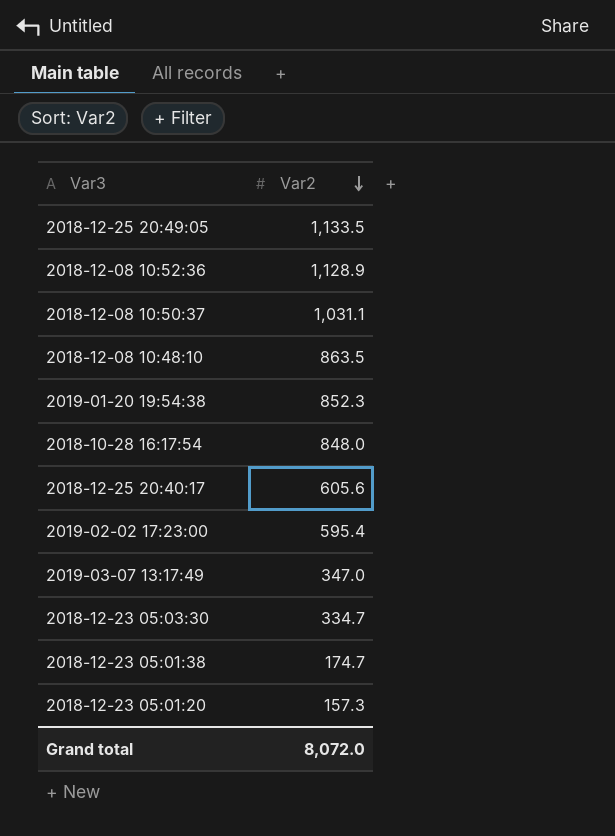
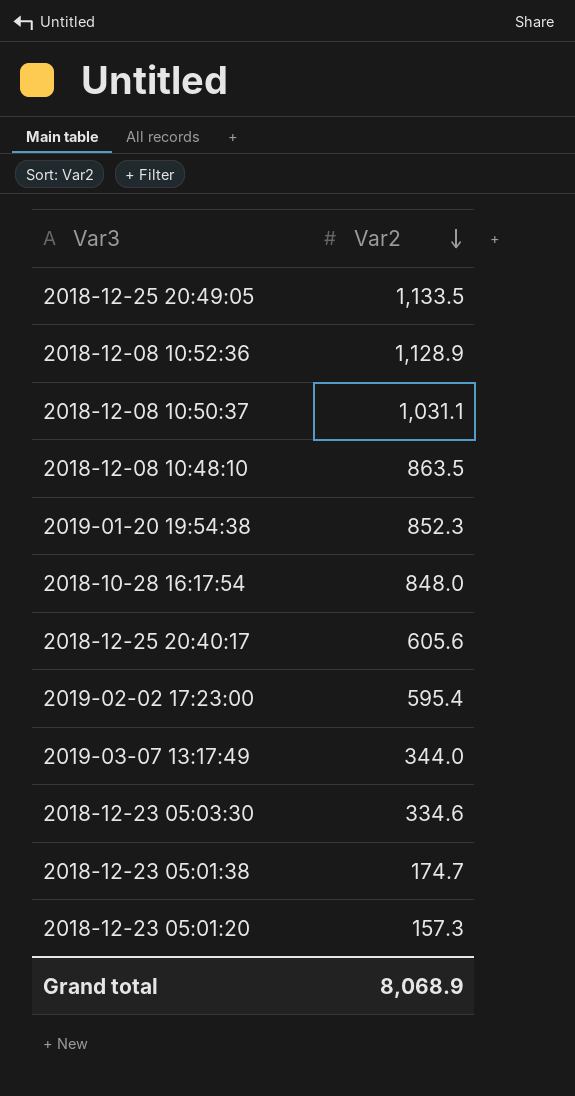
2019-03-07 13:17:49 | Var2: 347.0 -> 344.0
2018-12-23 05:03:30 | Var2: 334.7 -> 334.6
Grand total | Var2: 8,072.0 -> 8,068.9

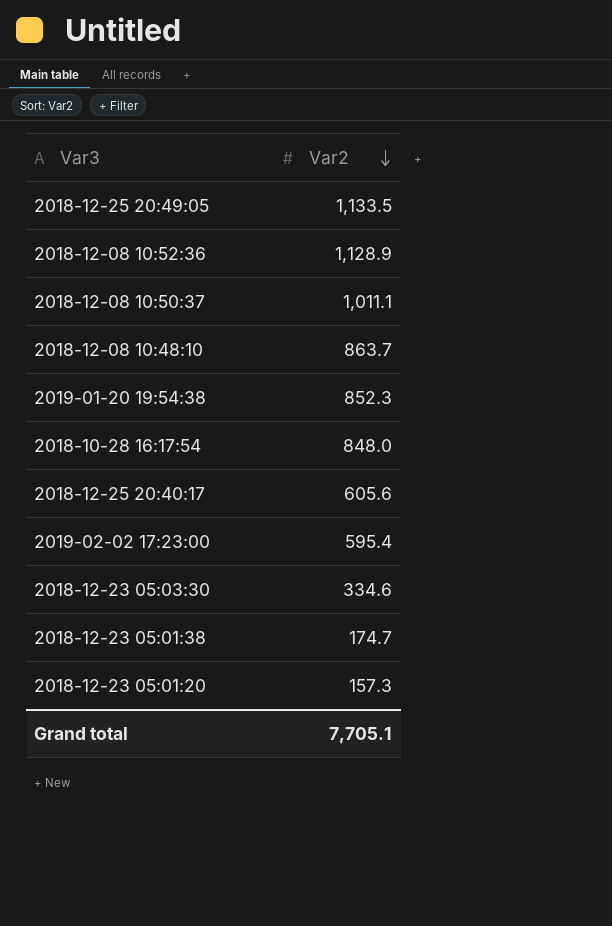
row 2019-03-07 13:17:49: 344.0 -> none
2018-12-08 10:50:37 | Var2: 1,031.1 -> 1,011.1
2018-12-08 10:48:10 | Var2: 863.5 -> 863.7
Grand total | Var2: 8,068.9 -> 7,705.1

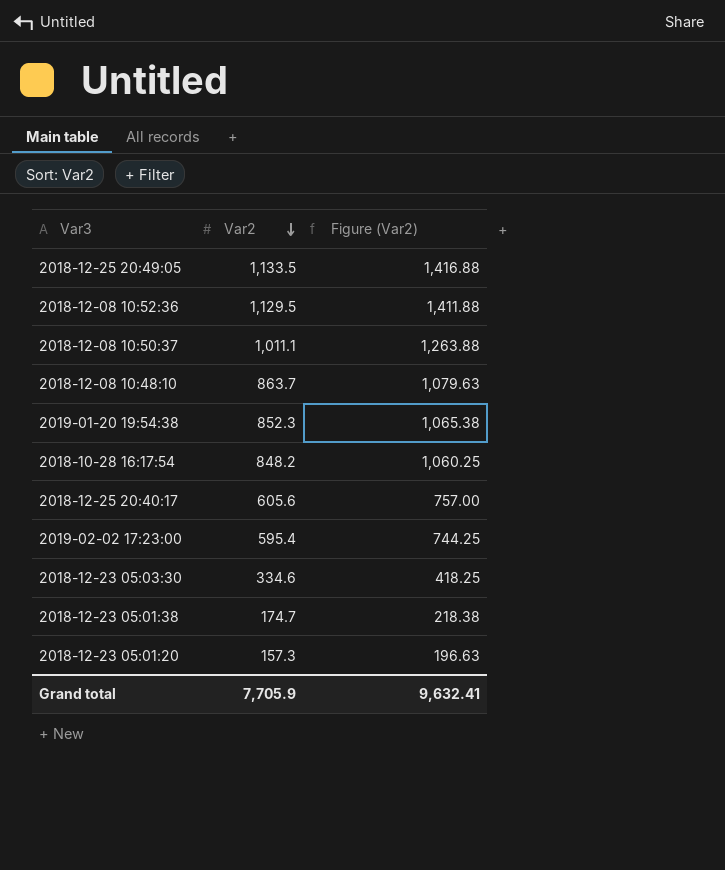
column Figure (Var2) | formula: none -> [Var2] * 1.25
2018-12-08 10:52:36 | Var2: 1,128.9 -> 1,129.5
2018-10-28 16:17:54 | Var2: 848.0 -> 848.2
Grand total | Var2: 7,705.1 -> 7,705.9

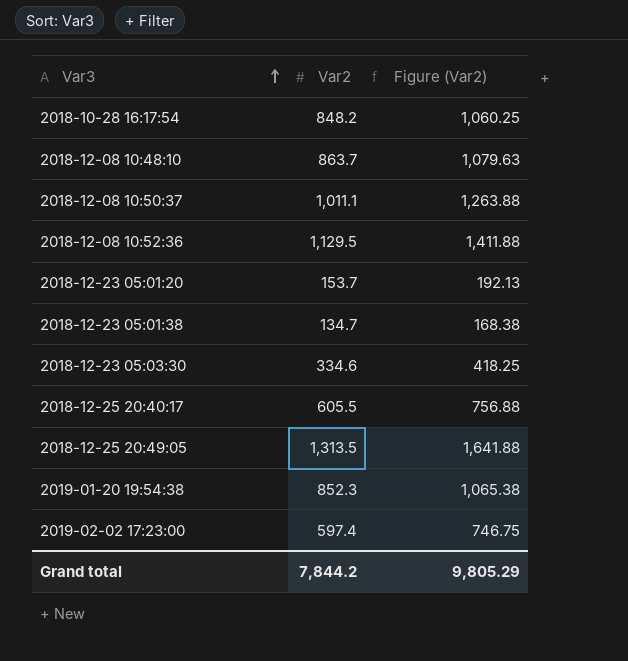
row order: Var2 descending -> Var3 ascending
2018-12-23 05:01:20 | Var2: 157.3 -> 153.7
2018-12-23 05:01:20 | Figure (Var2): 196.63 -> 192.13
2018-12-23 05:01:38 | Var2: 174.7 -> 134.7
2018-12-23 05:01:38 | Figure (Var2): 218.38 -> 168.38
2018-12-25 20:40:17 | Var2: 605.6 -> 605.5
2018-12-25 20:40:17 | Figure (Var2): 757.00 -> 756.88
2018-12-25 20:49:05 | Var2: 1,133.5 -> 1,313.5
2018-12-25 20:49:05 | Figure (Var2): 1,416.88 -> 1,641.88
2019-02-02 17:23:00 | Var2: 595.4 -> 597.4
2019-02-02 17:23:00 | Figure (Var2): 744.25 -> 746.75
Grand total | Var2: 7,705.9 -> 7,844.2
Grand total | Figure (Var2): 9,632.41 -> 9,805.29

